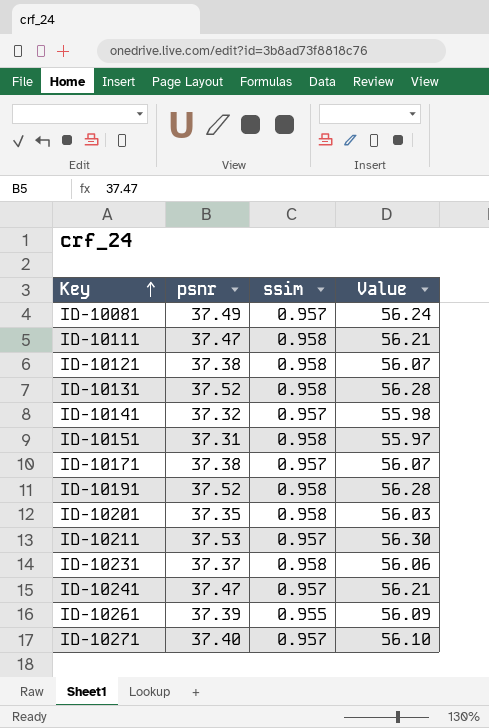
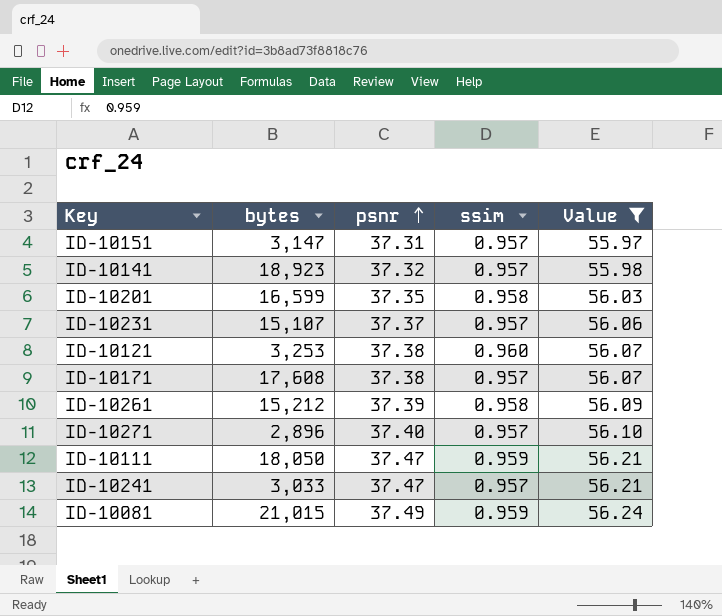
filter: none -> Value <= 56.24
row order: Key ascending -> psnr ascending
column bytes | position: none -> 2
ID-10151 | ssim: 0.958 -> 0.957
ID-10231 | ssim: 0.958 -> 0.957
ID-10121 | ssim: 0.958 -> 0.960
ID-10261 | ssim: 0.955 -> 0.958
ID-10111 | ssim: 0.958 -> 0.959
ID-10081 | ssim: 0.957 -> 0.959

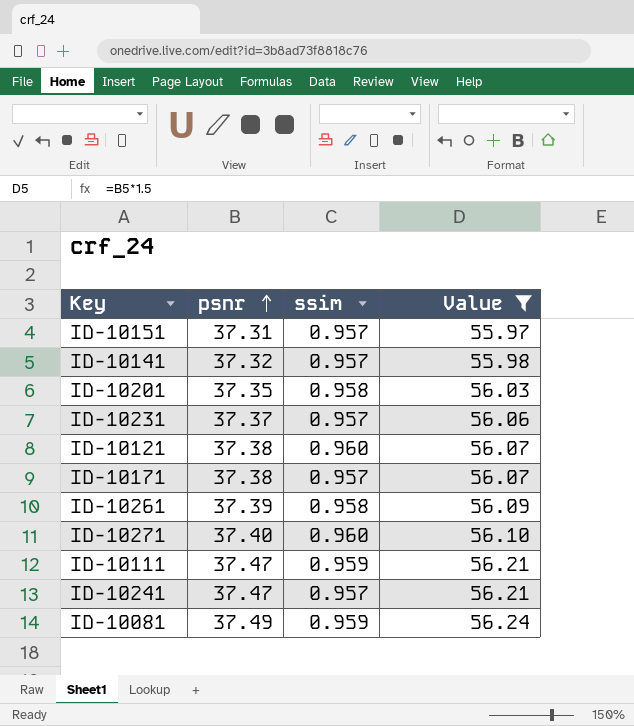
column bytes | position: 2 -> none
ID-10271 | ssim: 0.957 -> 0.960

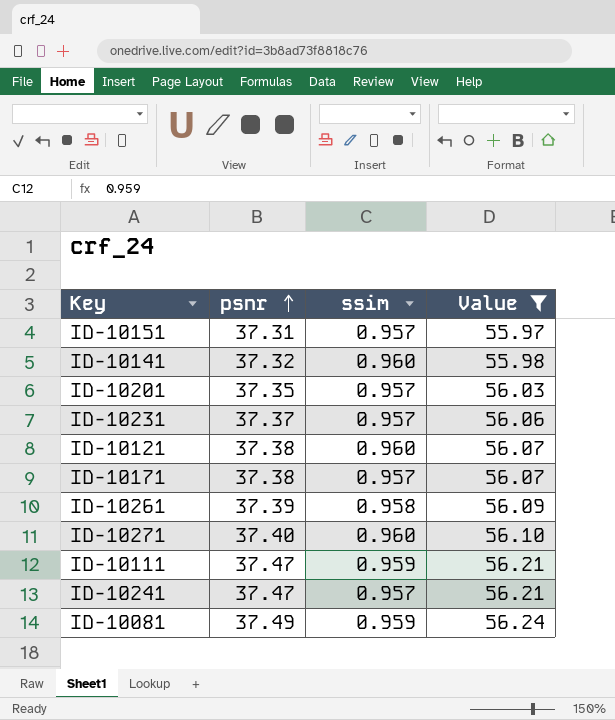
ID-10141 | ssim: 0.957 -> 0.960
ID-10201 | ssim: 0.958 -> 0.957

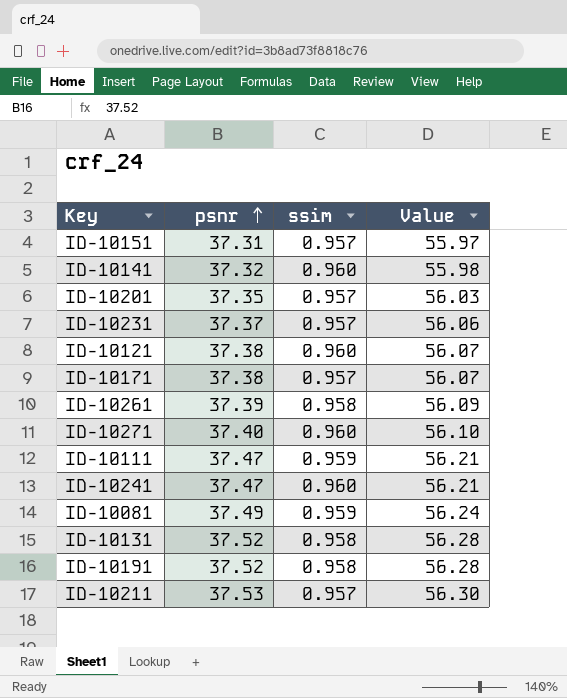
filter: Value <= 56.24 -> none
ID-10241 | ssim: 0.957 -> 0.960

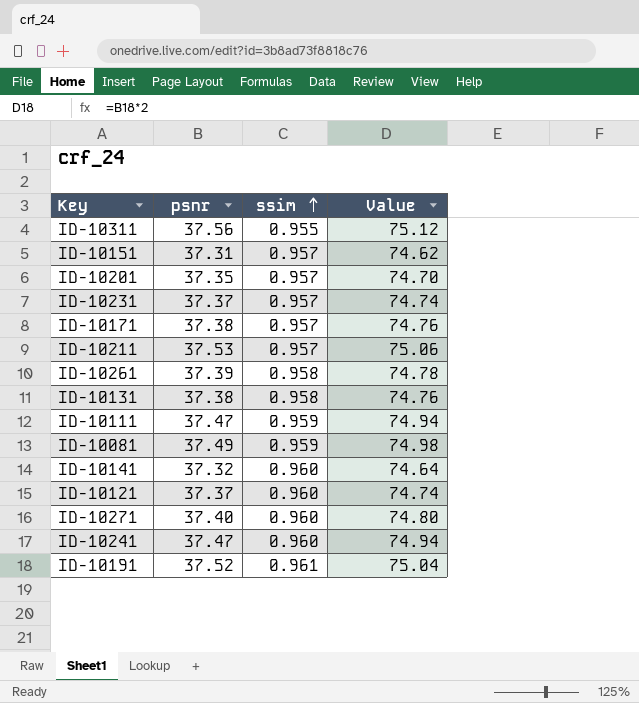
row order: psnr ascending -> ssim ascending
column Value | formula: [psnr] * 1.5 -> [psnr] * 2
row ID-10311: none -> 37.56 | 0.955 | 75.12
ID-10131 | psnr: 37.52 -> 37.38
ID-10121 | psnr: 37.38 -> 37.37
ID-10191 | ssim: 0.958 -> 0.961

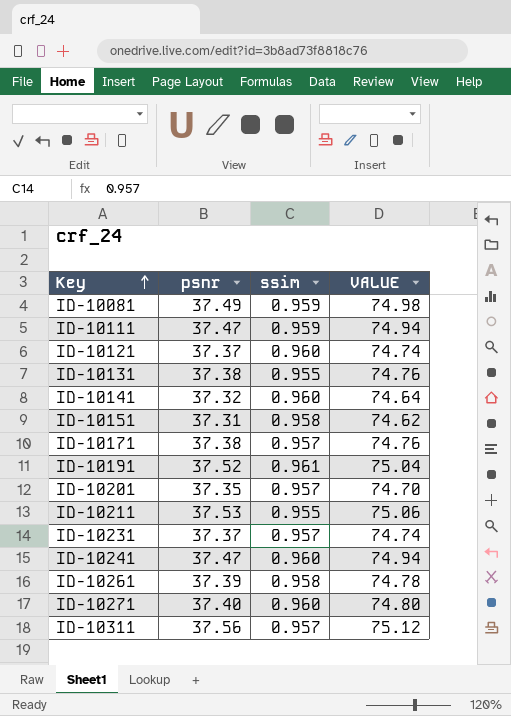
row order: ssim ascending -> Key ascending
column name: Value -> VALUE
ID-10131 | ssim: 0.958 -> 0.955
ID-10151 | ssim: 0.957 -> 0.958
ID-10211 | ssim: 0.957 -> 0.955
ID-10311 | ssim: 0.955 -> 0.957

